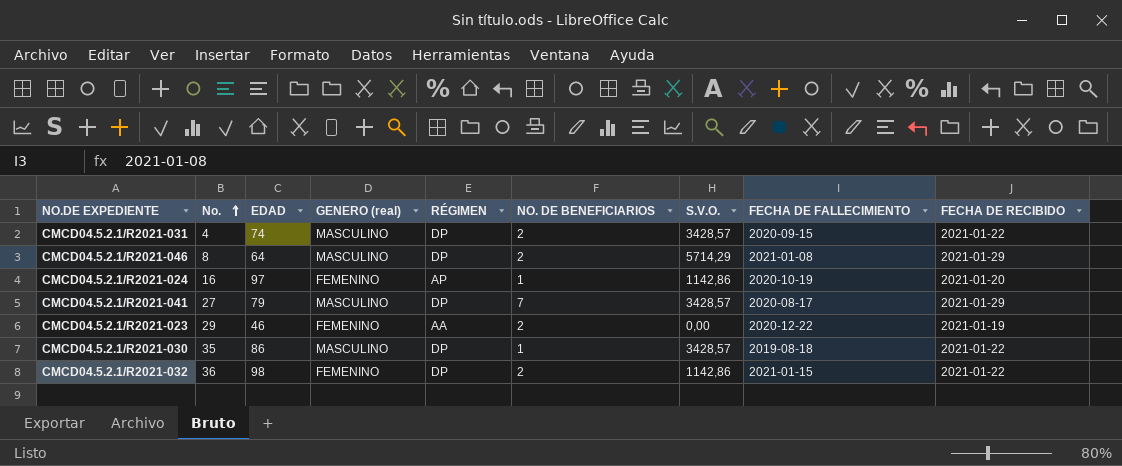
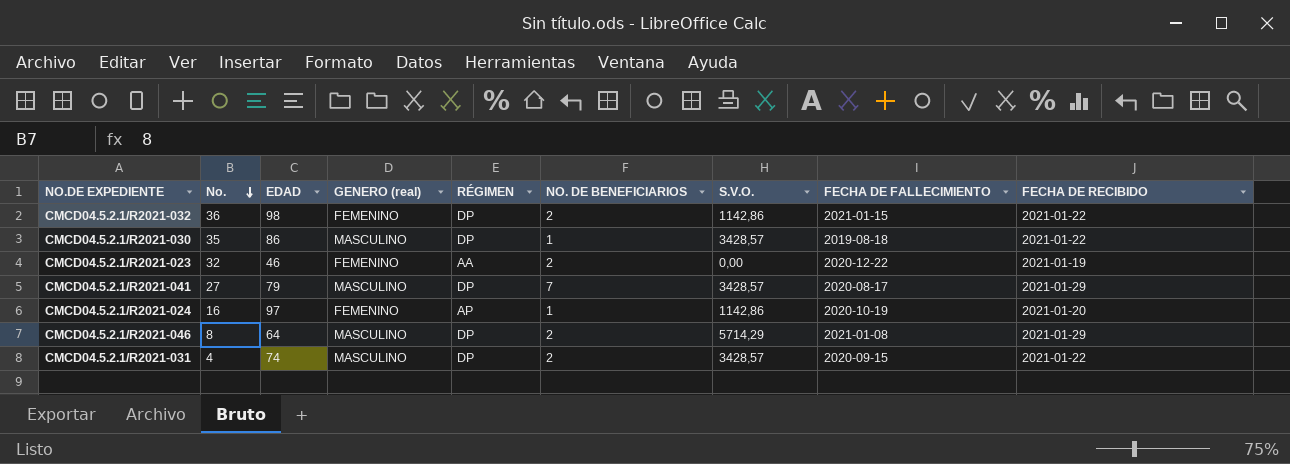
row order: No. ascending -> No. descending
CMCD04.5.2.1/R2021-023 | No.: 29 -> 32

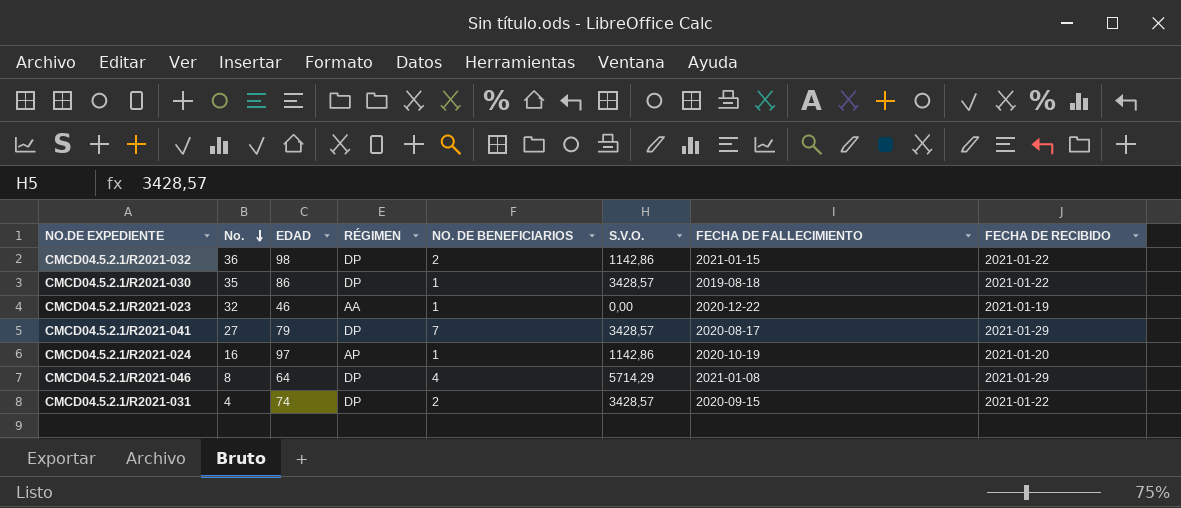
column GENERO (real) | position: 4 -> none
CMCD04.5.2.1/R2021-023 | NO. DE BENEFICIARIOS: 2 -> 1
CMCD04.5.2.1/R2021-046 | NO. DE BENEFICIARIOS: 2 -> 4

